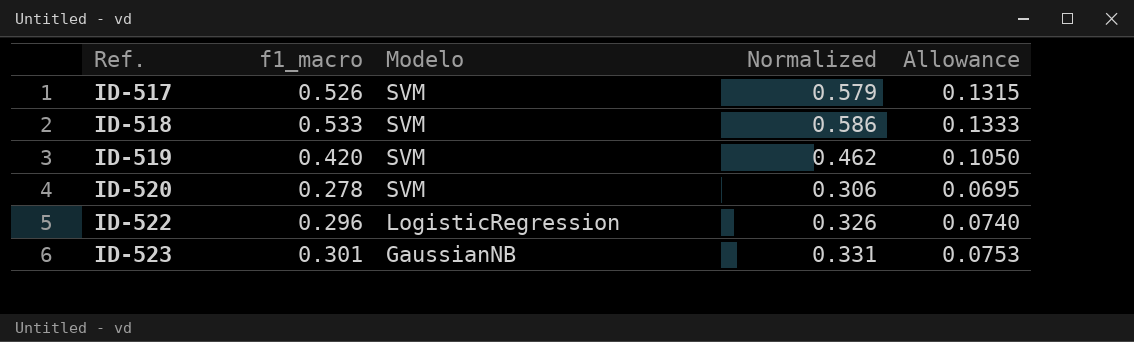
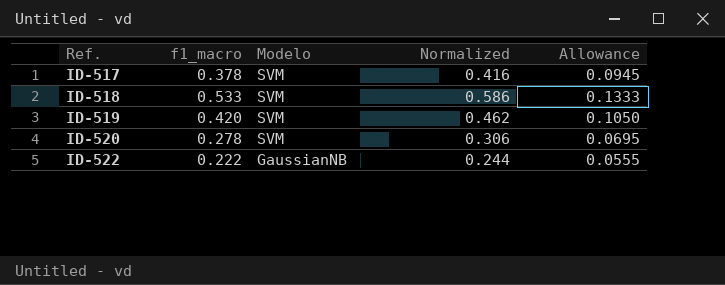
row ID-523: 0.301 | GaussianNB | 0.331 | 0.0753 -> none
ID-517 | f1_macro: 0.526 -> 0.378
ID-517 | Normalized: 0.579 -> 0.416
ID-517 | Allowance: 0.1315 -> 0.0945
ID-522 | f1_macro: 0.296 -> 0.222
ID-522 | Modelo: LogisticRegression -> GaussianNB
ID-522 | Normalized: 0.326 -> 0.244
ID-522 | Allowance: 0.0740 -> 0.0555

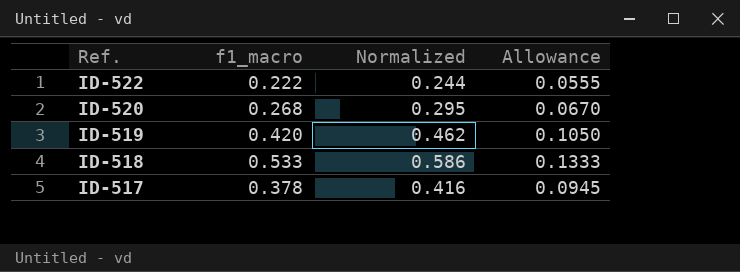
row order: Ref. ascending -> Ref. descending
column Modelo | position: 3 -> none
ID-520 | f1_macro: 0.278 -> 0.268
ID-520 | Normalized: 0.306 -> 0.295
ID-520 | Allowance: 0.0695 -> 0.0670

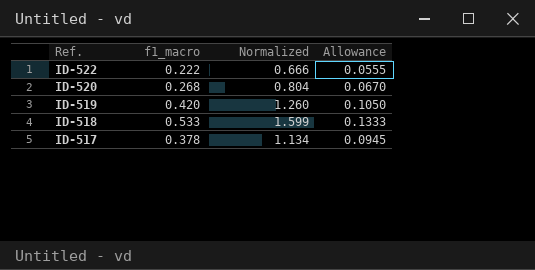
column Normalized | formula: [f1_macro] * 1.1 -> [f1_macro] * 3

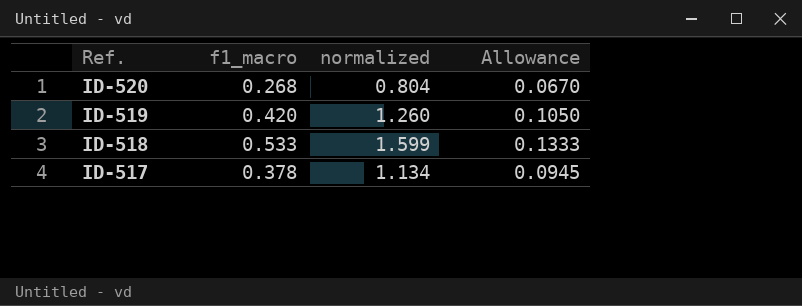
column name: Normalized -> normalized
row ID-522: 0.222 | 0.666 | 0.0555 -> none

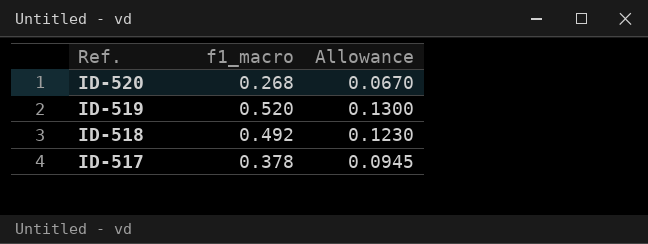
column normalized | formula: [f1_macro] * 3 -> none
ID-519 | f1_macro: 0.420 -> 0.520
ID-519 | Allowance: 0.1050 -> 0.1300
ID-518 | f1_macro: 0.533 -> 0.492
ID-518 | Allowance: 0.1333 -> 0.1230

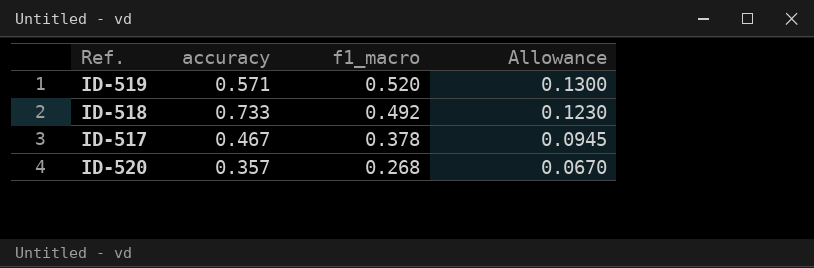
row order: Ref. descending -> f1_macro descending
column accuracy | position: none -> 2

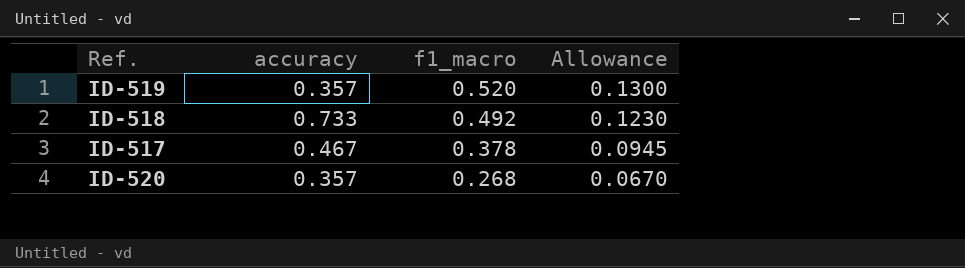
ID-519 | accuracy: 0.571 -> 0.357

